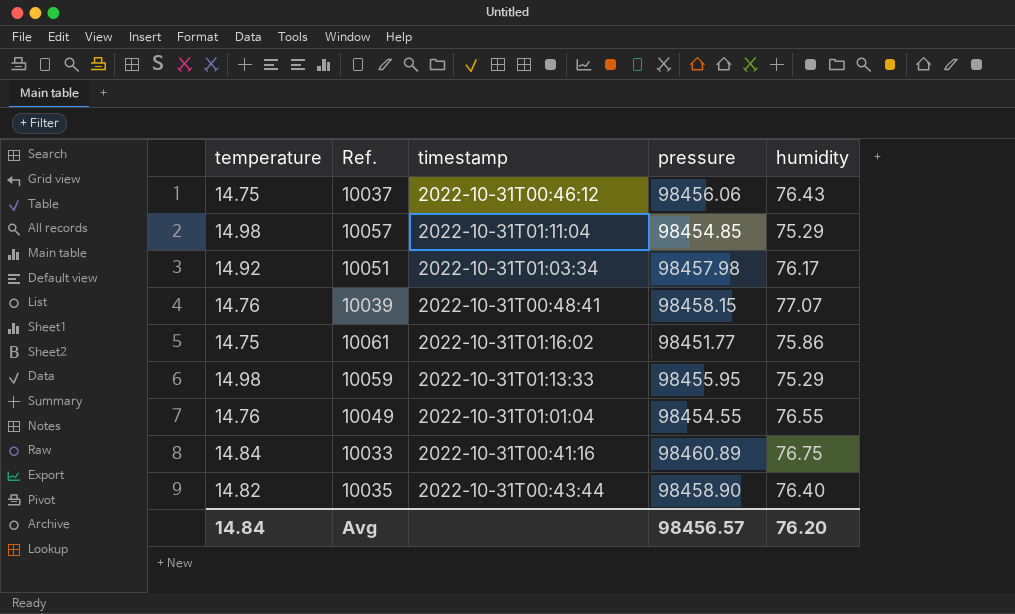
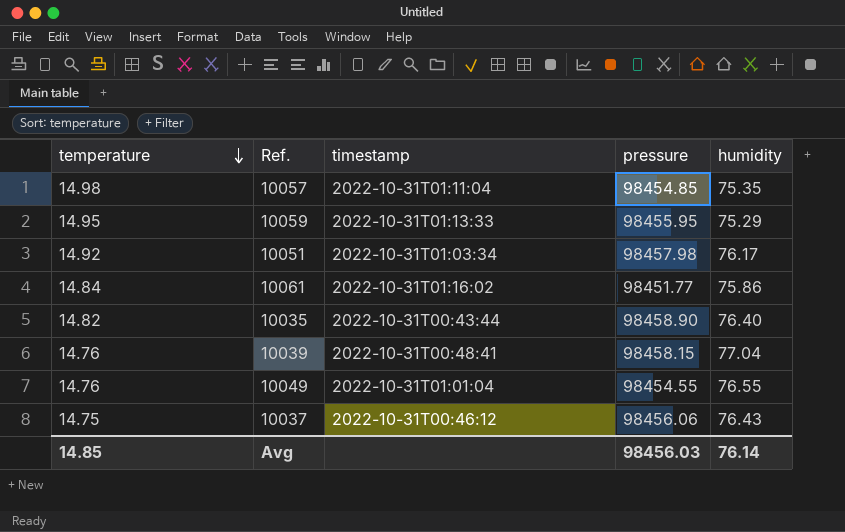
row order: none -> temperature descending
row 10033: 14.84 | 2022-10-31T00:41:16 | 98460.89 | 76.75 -> none
10057 | humidity: 75.29 -> 75.35
10059 | temperature: 14.98 -> 14.95
10061 | temperature: 14.75 -> 14.84
10039 | humidity: 77.07 -> 77.04
Avg | temperature: 14.84 -> 14.85
Avg | pressure: 98456.57 -> 98456.03
Avg | humidity: 76.20 -> 76.14

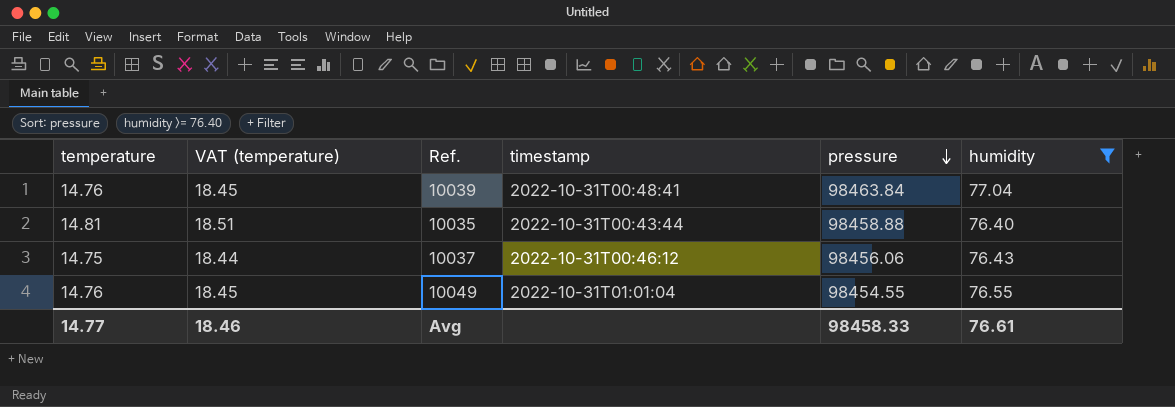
filter: none -> humidity >= 76.40
row order: temperature descending -> pressure descending
column VAT (temperature) | formula: none -> [temperature] * 1.25
10039 | pressure: 98458.15 -> 98463.84
10035 | temperature: 14.82 -> 14.81
10035 | pressure: 98458.90 -> 98458.88
Avg | temperature: 14.85 -> 14.77
Avg | pressure: 98456.03 -> 98458.33
Avg | humidity: 76.14 -> 76.61

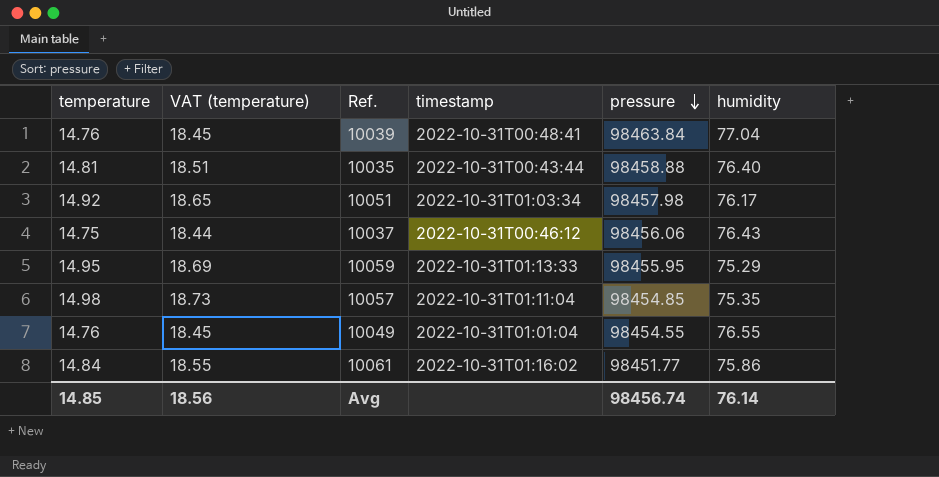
filter: humidity >= 76.40 -> none
Avg | temperature: 14.77 -> 14.85
Avg | VAT (temperature): 18.46 -> 18.56
Avg | pressure: 98458.33 -> 98456.74
Avg | humidity: 76.61 -> 76.14

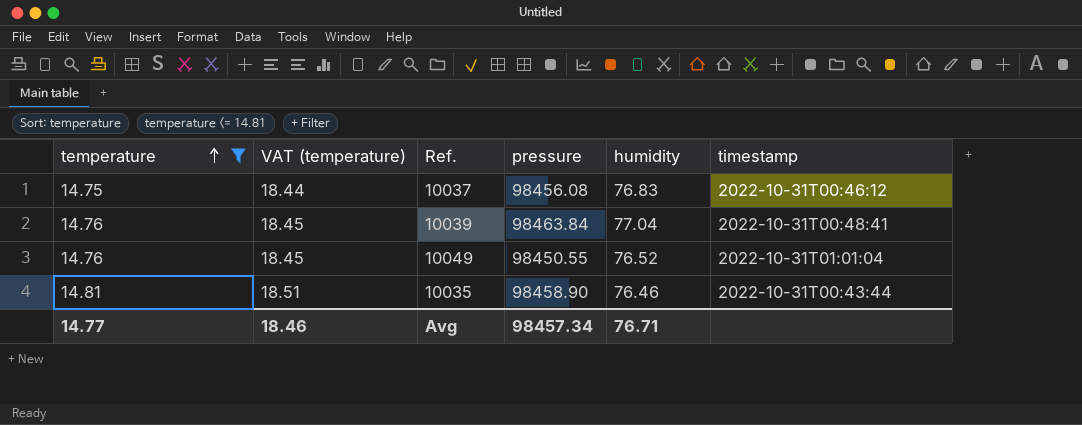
filter: none -> temperature <= 14.81
row order: pressure descending -> temperature ascending
column timestamp | position: 4 -> 6
10037 | pressure: 98456.06 -> 98456.08
10037 | humidity: 76.43 -> 76.83
10049 | pressure: 98454.55 -> 98450.55
10049 | humidity: 76.55 -> 76.52
10035 | pressure: 98458.88 -> 98458.90
10035 | humidity: 76.40 -> 76.46
Avg | temperature: 14.85 -> 14.77
Avg | VAT (temperature): 18.56 -> 18.46
Avg | pressure: 98456.74 -> 98457.34
Avg | humidity: 76.14 -> 76.71

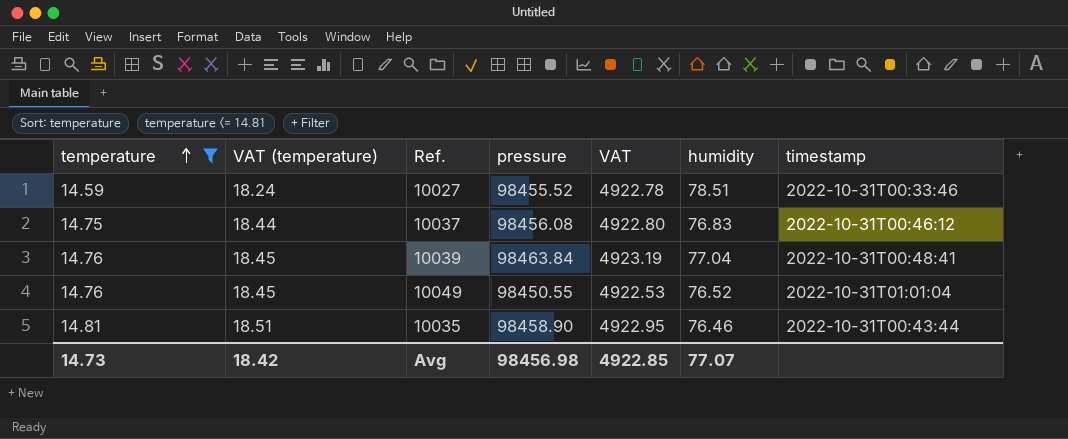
column VAT | formula: none -> [pressure] * 0.05
row 10027: none -> 14.59 | 18.24 | 98455.52 | 4922.78 | 78.51 | 2022-10-31T00:33:46
Avg | temperature: 14.77 -> 14.73
Avg | VAT (temperature): 18.46 -> 18.42
Avg | pressure: 98457.34 -> 98456.98
Avg | humidity: 76.71 -> 77.07

